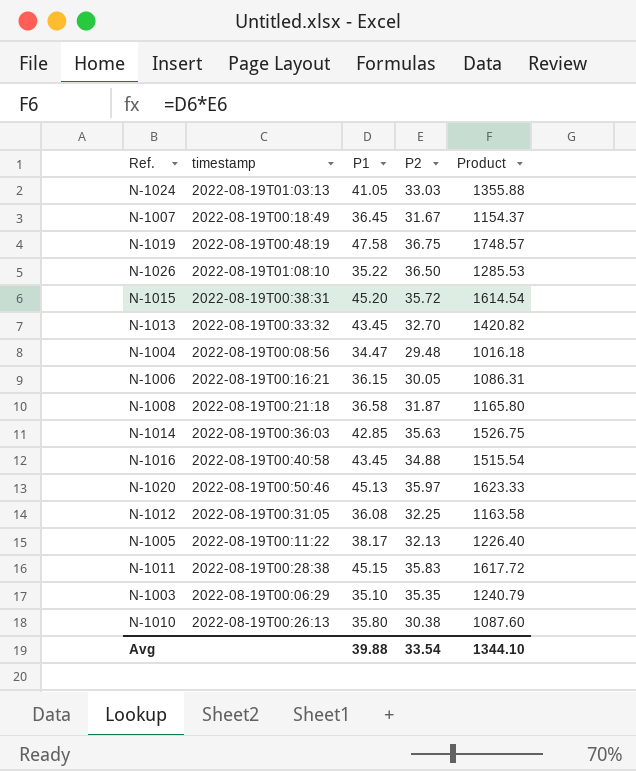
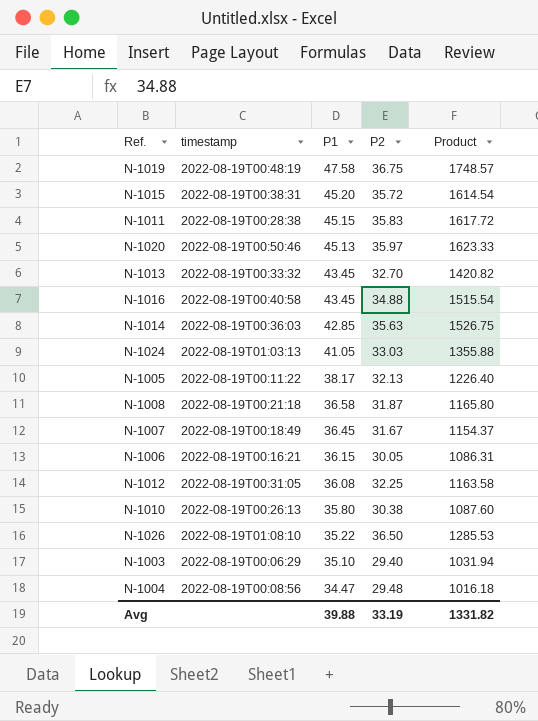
row order: none -> P1 descending
N-1003 | P2: 35.35 -> 29.40
N-1003 | Product: 1240.79 -> 1031.94
Avg | P2: 33.54 -> 33.19
Avg | Product: 1344.10 -> 1331.82

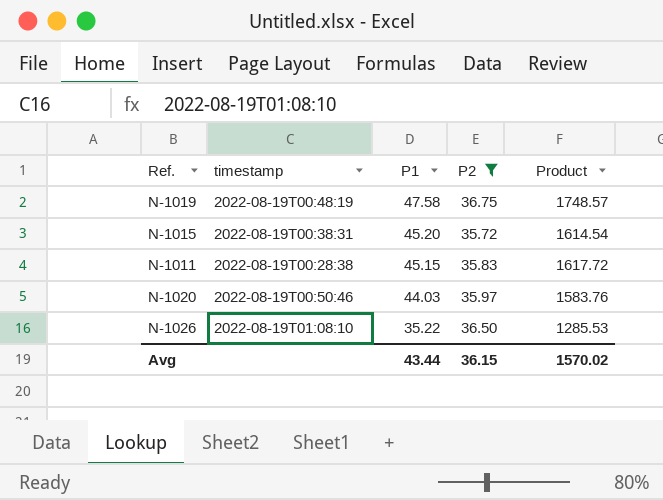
filter: none -> P2 >= 35.72
N-1020 | P1: 45.13 -> 44.03
N-1020 | Product: 1623.33 -> 1583.76
Avg | P1: 39.88 -> 43.44
Avg | P2: 33.19 -> 36.15
Avg | Product: 1331.82 -> 1570.02

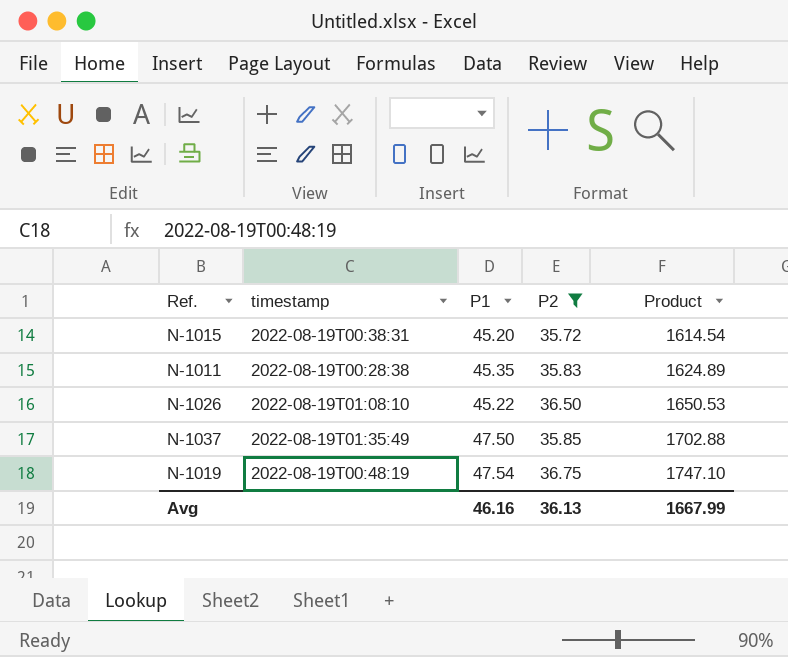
row order: P1 descending -> Product ascending
row N-1020: 2022-08-19T00:50:46 | 44.03 | 35.97 | 1583.76 -> none
N-1011 | P1: 45.15 -> 45.35
N-1011 | Product: 1617.72 -> 1624.89
N-1026 | P1: 35.22 -> 45.22
N-1026 | Product: 1285.53 -> 1650.53
row N-1037: none -> 2022-08-19T01:35:49 | 47.50 | 35.85 | 1702.88
N-1019 | P1: 47.58 -> 47.54
N-1019 | Product: 1748.57 -> 1747.10
Avg | P1: 43.44 -> 46.16
Avg | P2: 36.15 -> 36.13
Avg | Product: 1570.02 -> 1667.99

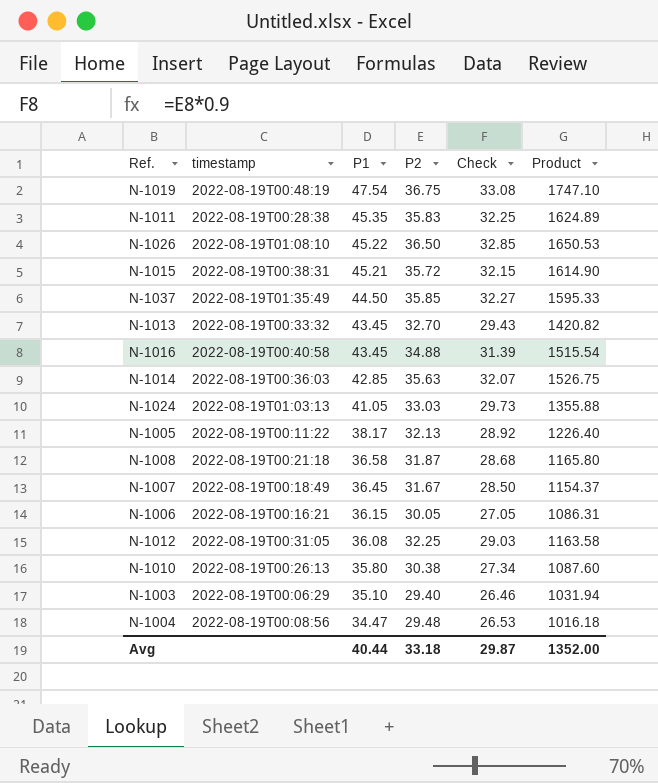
filter: P2 >= 35.72 -> none
row order: Product ascending -> P1 descending
column Check | formula: none -> [P2] * 0.9
N-1015 | P1: 45.20 -> 45.21
N-1015 | Product: 1614.54 -> 1614.90
N-1037 | P1: 47.50 -> 44.50
N-1037 | Product: 1702.88 -> 1595.33
Avg | P1: 46.16 -> 40.44
Avg | P2: 36.13 -> 33.18
Avg | Product: 1667.99 -> 1352.00

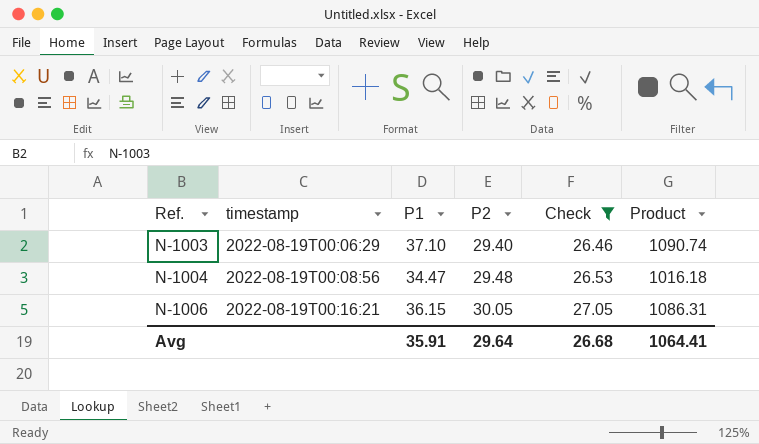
filter: none -> Check <= 27.05
row order: P1 descending -> Ref. ascending
N-1003 | P1: 35.10 -> 37.10
N-1003 | Product: 1031.94 -> 1090.74
Avg | P1: 40.44 -> 35.91
Avg | P2: 33.18 -> 29.64
Avg | Check: 29.87 -> 26.68
Avg | Product: 1352.00 -> 1064.41

